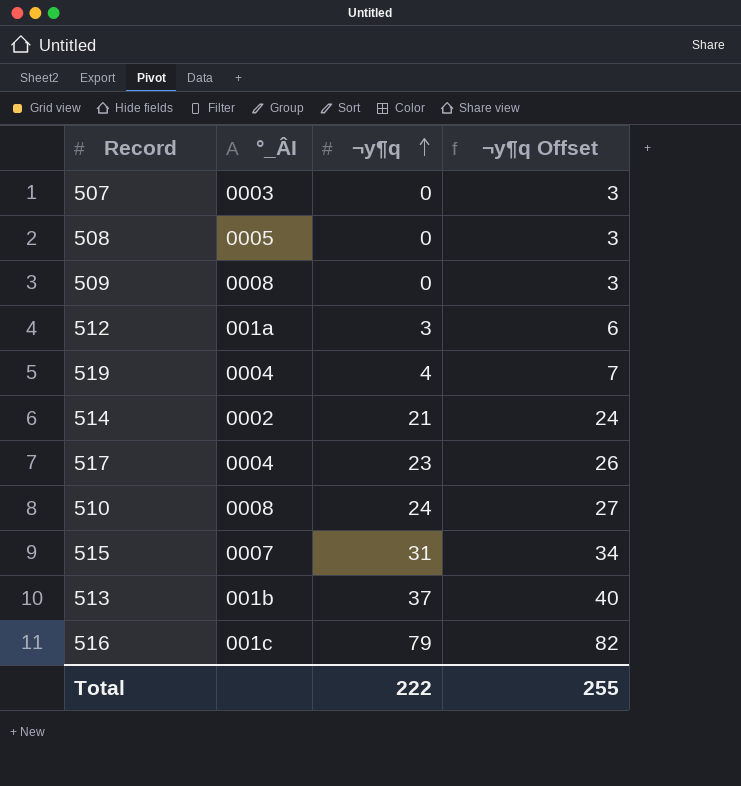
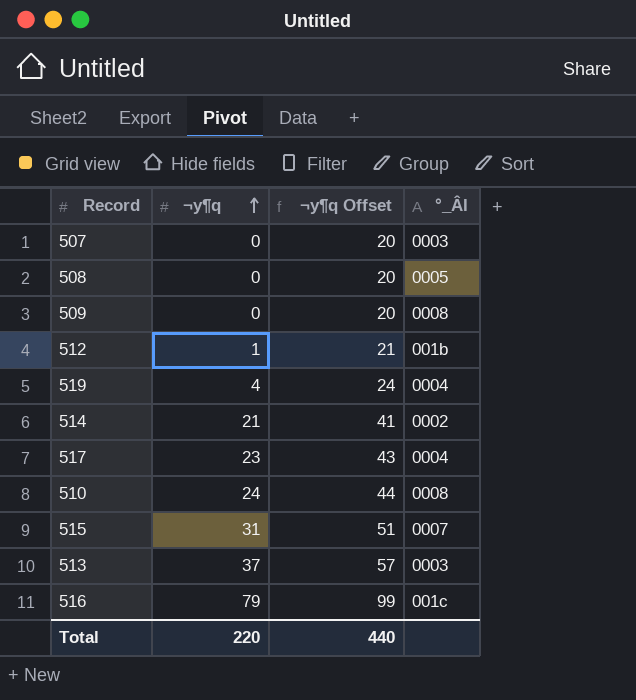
column ¬y¶q Offset | formula: [¬y¶q] + 3 -> [¬y¶q] + 20
column °_ÂI | position: 2 -> 4
512 | ¬y¶q: 3 -> 1
512 | °_ÂI: 001a -> 001b
513 | °_ÂI: 001b -> 0003
Total | ¬y¶q: 222 -> 220
Total | ¬y¶q Offset: 255 -> 440

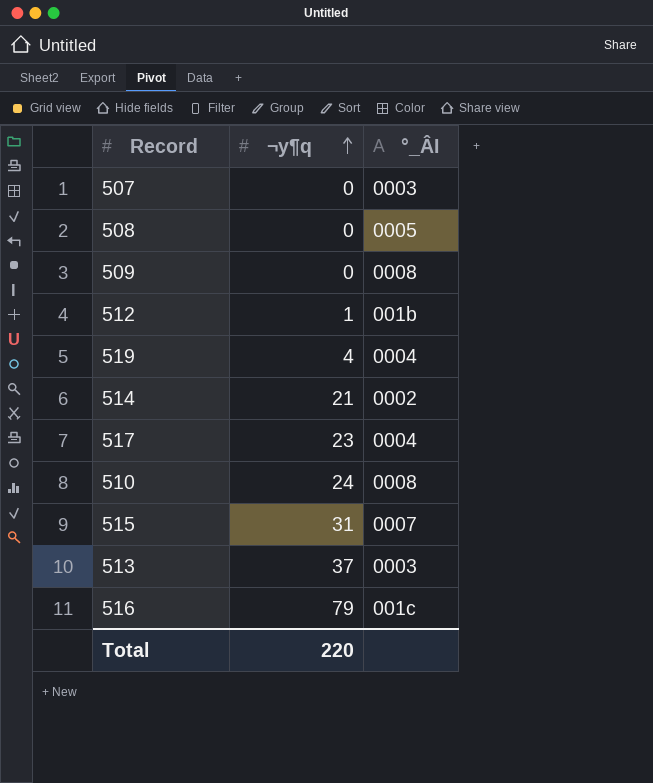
column ¬y¶q Offset | formula: [¬y¶q] + 20 -> none

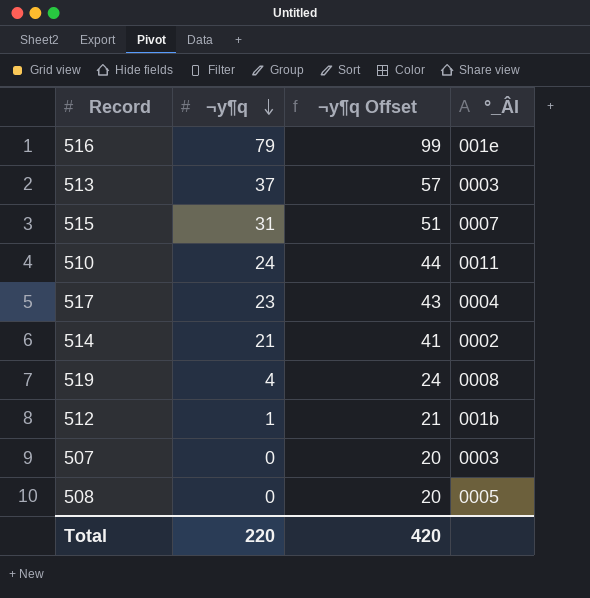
row order: ¬y¶q ascending -> ¬y¶q descending
column ¬y¶q Offset | formula: none -> [¬y¶q] + 20
row 509: 0 | 0008 -> none
516 | °_ÂI: 001c -> 001e
510 | °_ÂI: 0008 -> 0011
519 | °_ÂI: 0004 -> 0008

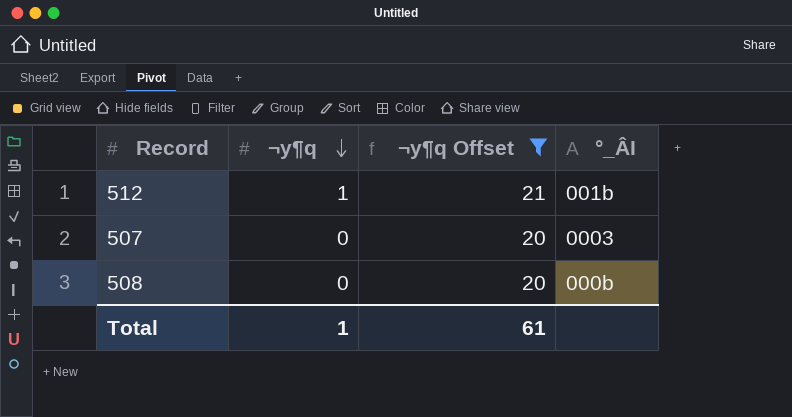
filter: none -> ¬y¶q Offset <= 21
508 | °_ÂI: 0005 -> 000b
Total | ¬y¶q: 220 -> 1
Total | ¬y¶q Offset: 420 -> 61

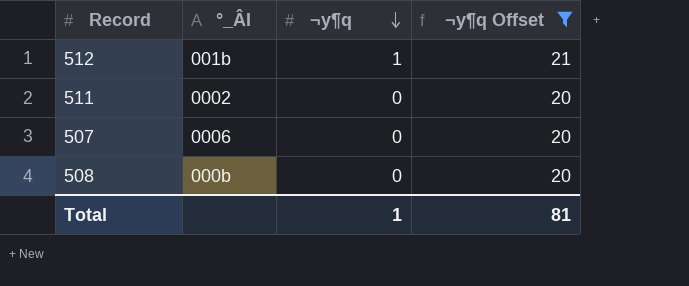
column °_ÂI | position: 4 -> 2
row 511: none -> 0002 | 0 | 20
507 | °_ÂI: 0003 -> 0006
Total | ¬y¶q Offset: 61 -> 81

